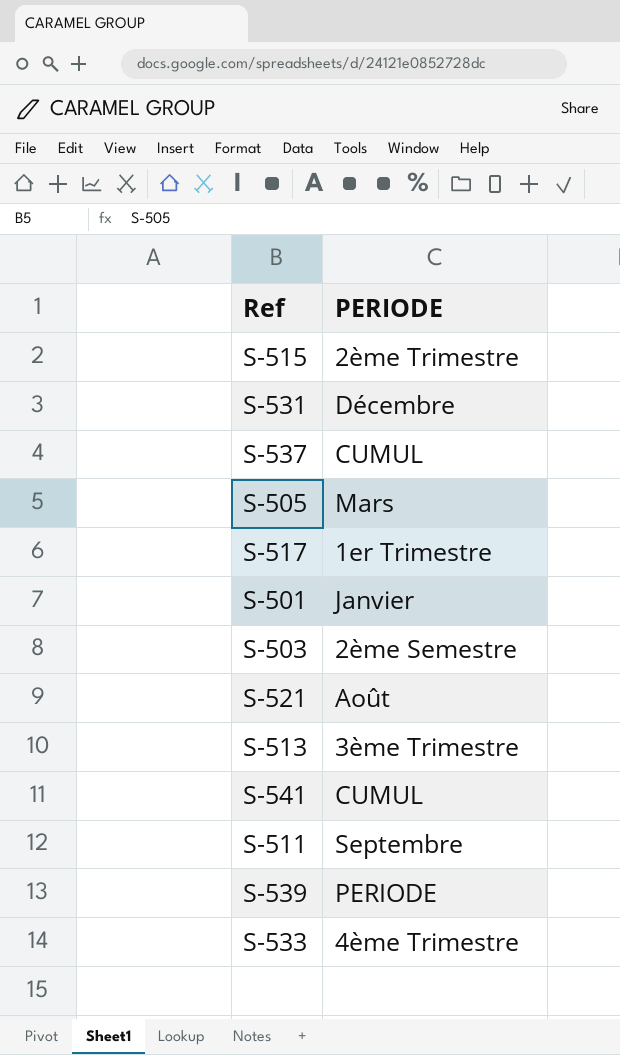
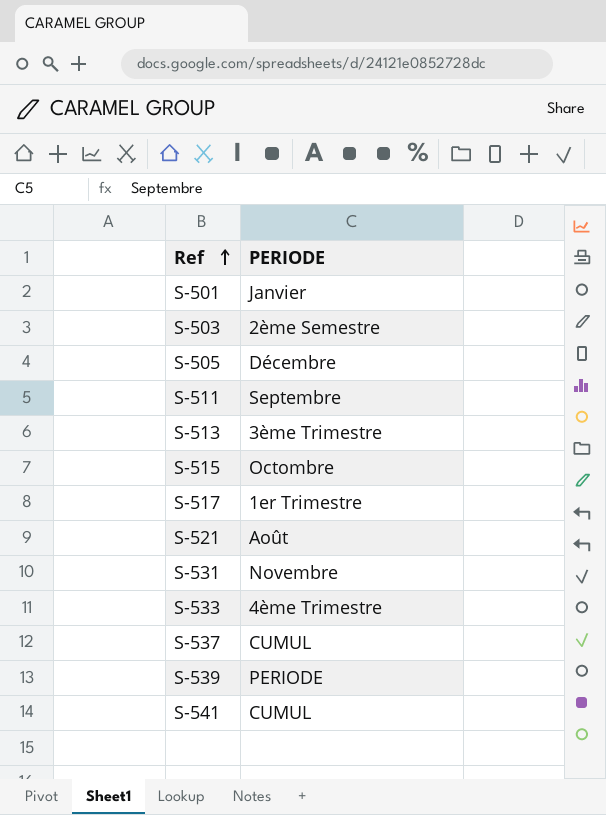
row order: none -> Ref ascending
S-505 | PERIODE: Mars -> Décembre
S-515 | PERIODE: 2ème Trimestre -> Octombre
S-531 | PERIODE: Décembre -> Novembre

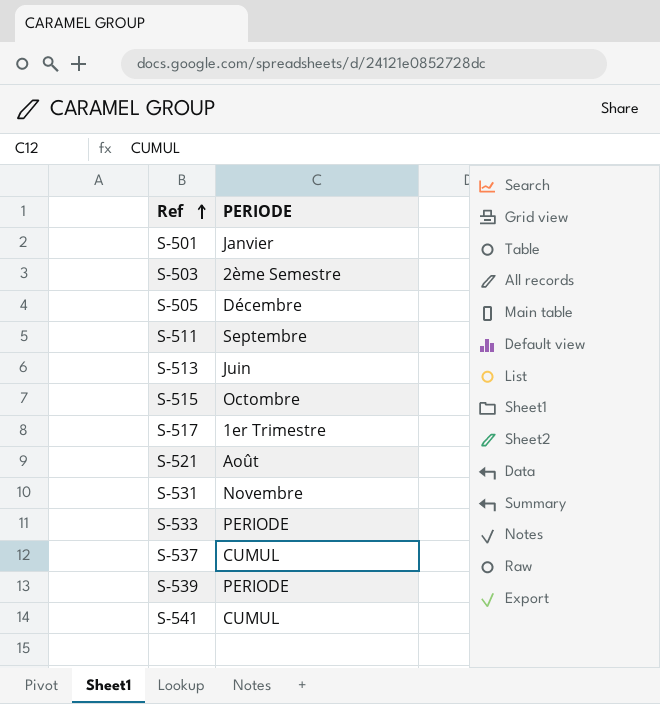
S-513 | PERIODE: 3ème Trimestre -> Juin
S-533 | PERIODE: 4ème Trimestre -> PERIODE

